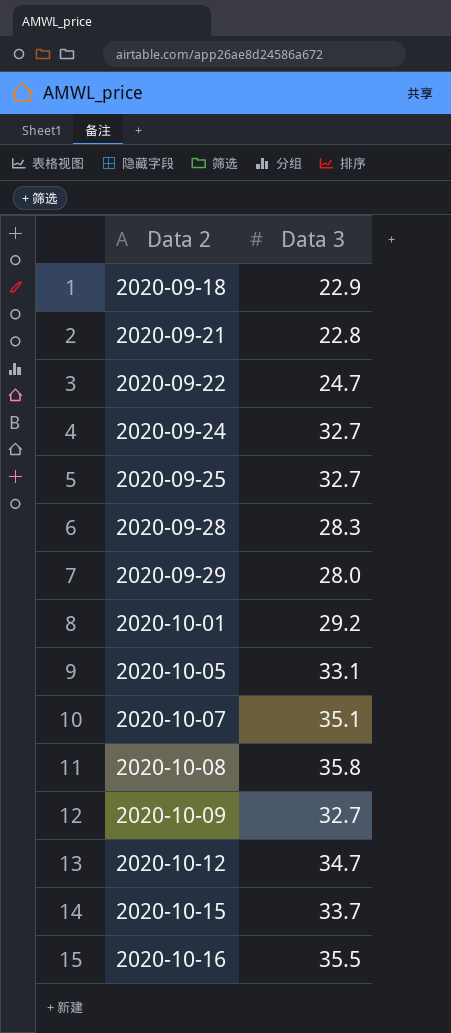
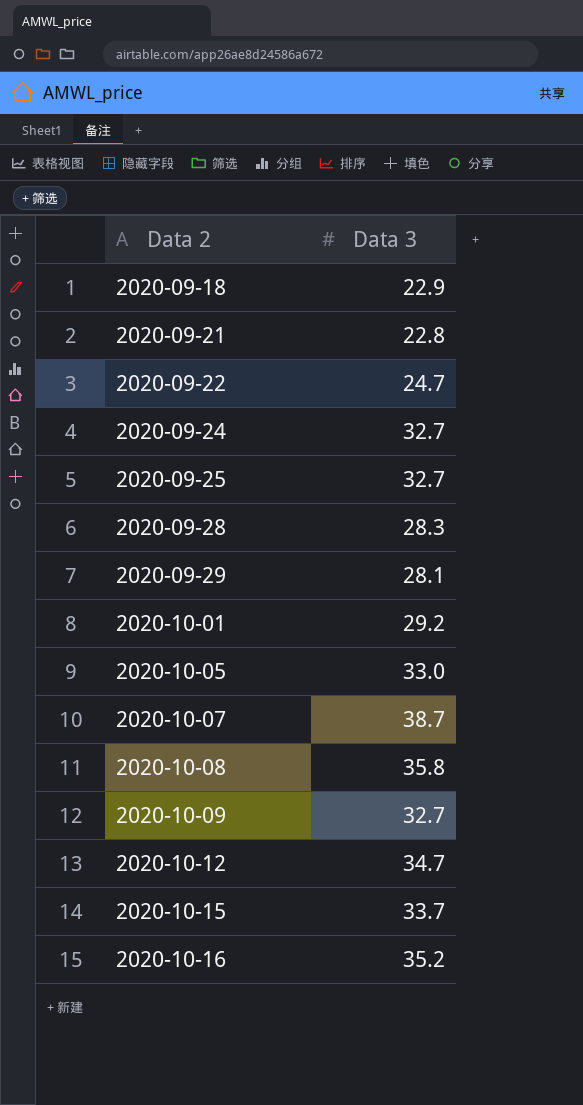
2020-09-29 | Data 3: 28.0 -> 28.1
2020-10-05 | Data 3: 33.1 -> 33.0
2020-10-07 | Data 3: 35.1 -> 38.7
2020-10-16 | Data 3: 35.5 -> 35.2

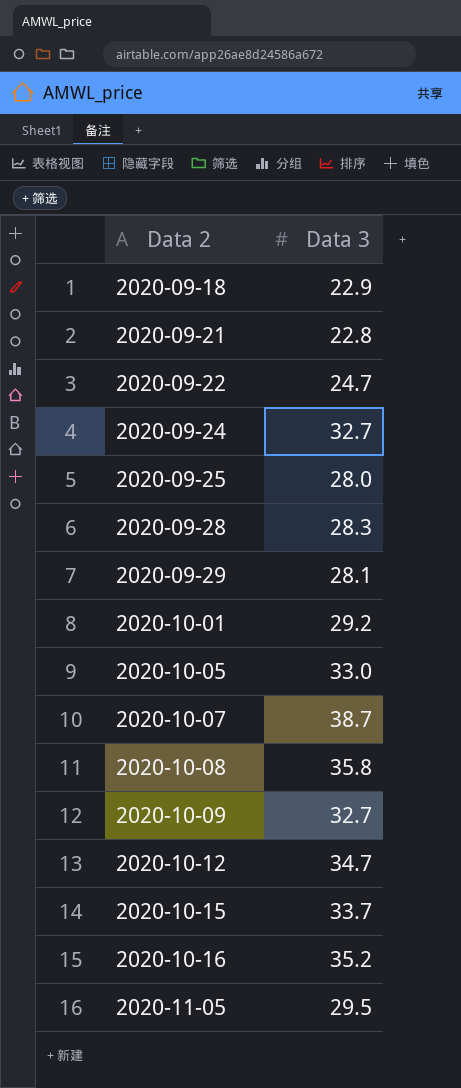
2020-09-25 | Data 3: 32.7 -> 28.0
row 2020-11-05: none -> 29.5

